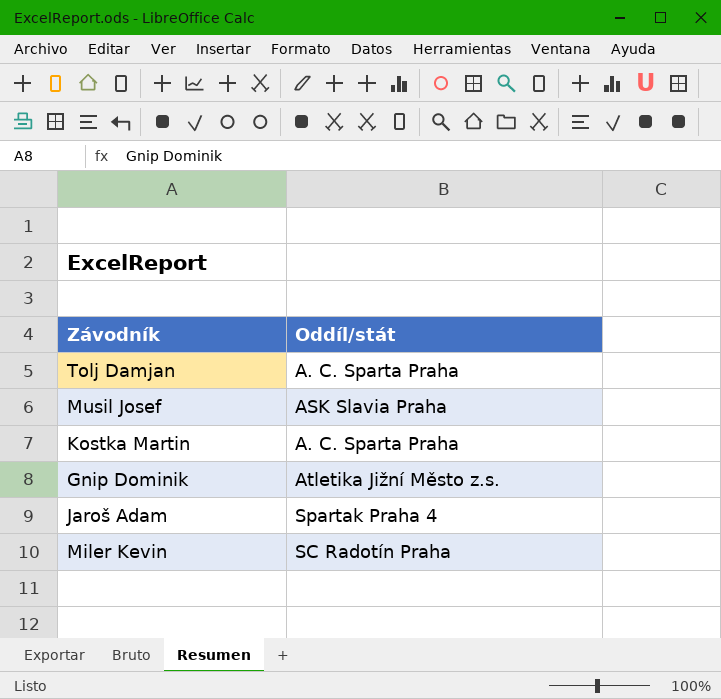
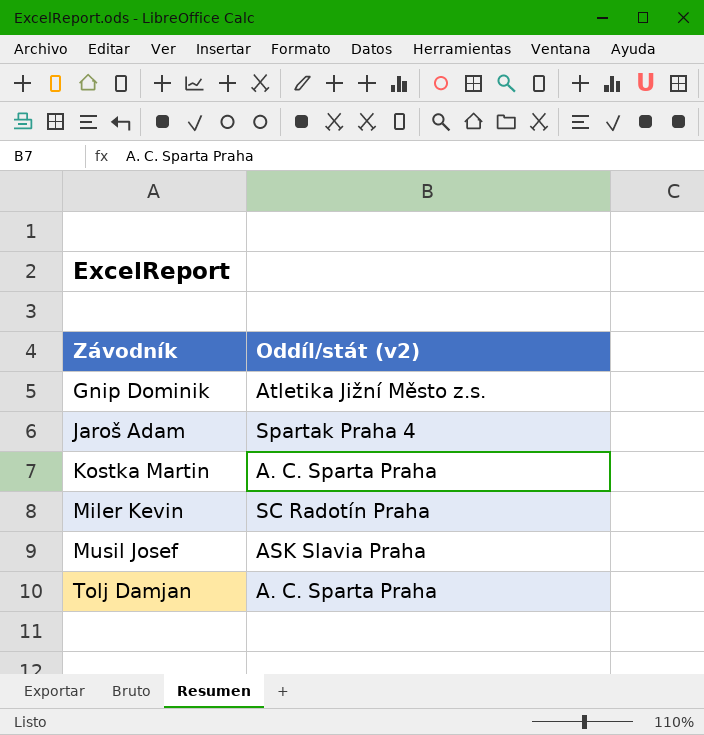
row order: none -> Závodník ascending
column name: Oddíl/stát -> Oddíl/stát (v2)

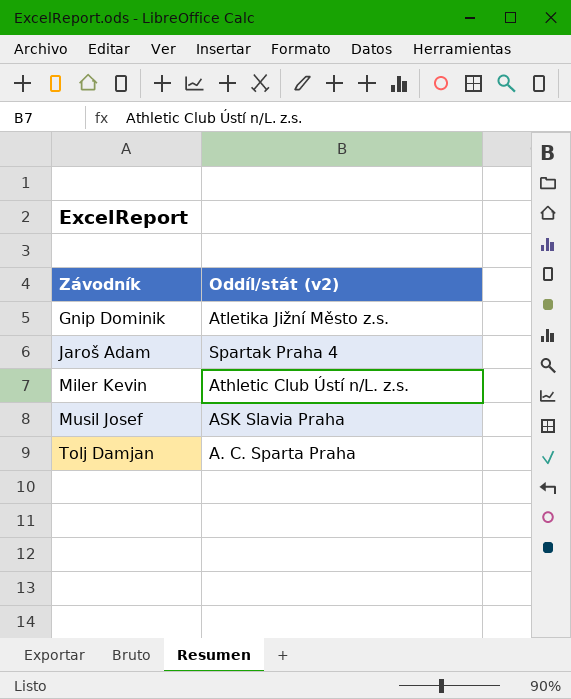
row Kostka Martin: A. C. Sparta Praha -> none
Miler Kevin | Oddíl/stát (v2): SC Radotín Praha -> Athletic Club Ústí n/L. z.s.

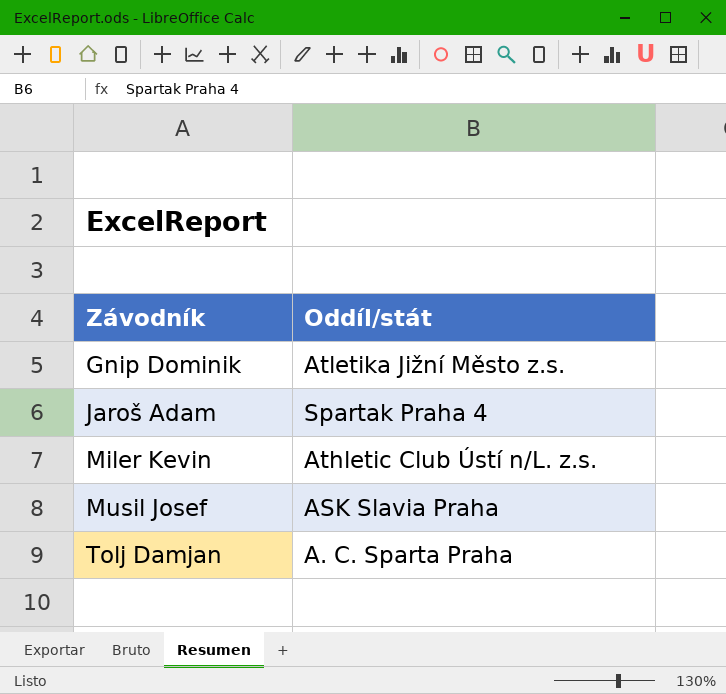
column name: Oddíl/stát (v2) -> Oddíl/stát

